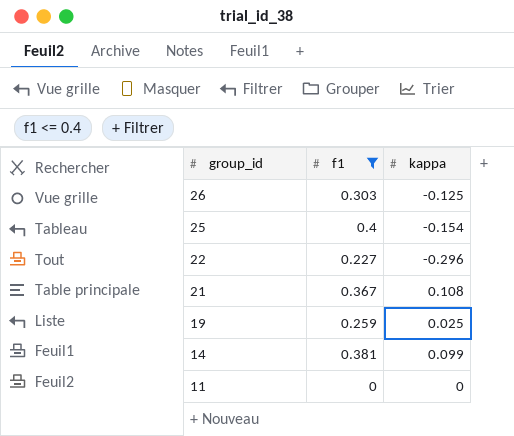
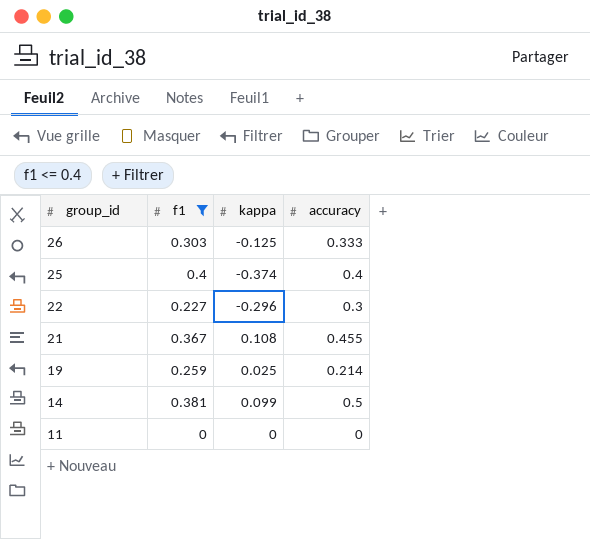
column accuracy | position: none -> 4
25 | kappa: -0.154 -> -0.374

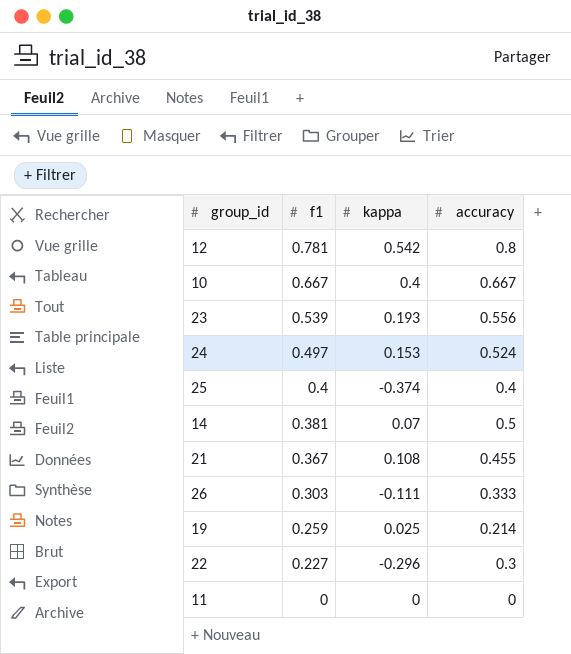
filter: f1 <= 0.4 -> none
row order: group_id descending -> f1 descending
14 | kappa: 0.099 -> 0.07
26 | kappa: -0.125 -> -0.111

